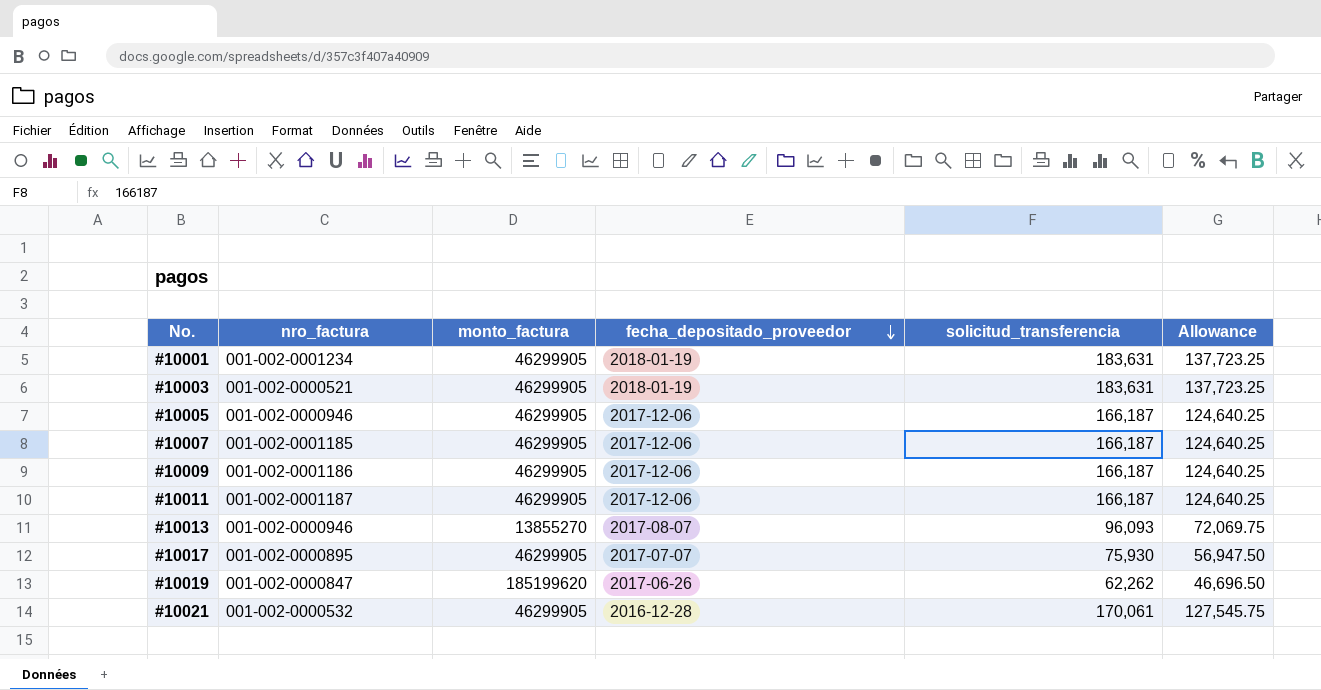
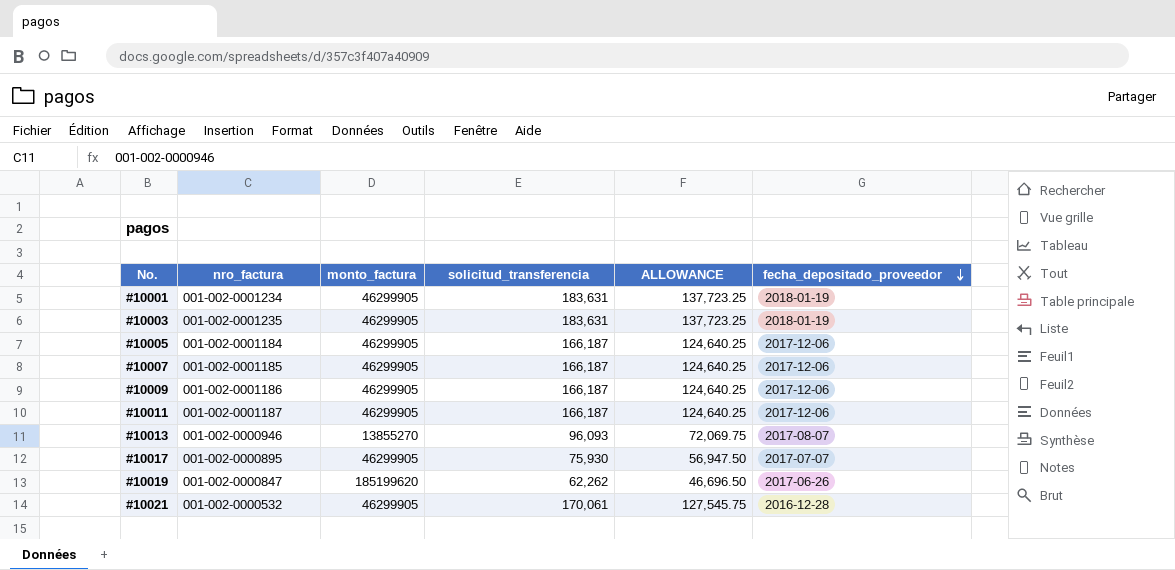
column name: Allowance -> ALLOWANCE
column fecha_depositado_proveedor | position: 4 -> 6
#10003 | nro_factura: 001-002-0000521 -> 001-002-0001235
#10005 | nro_factura: 001-002-0000946 -> 001-002-0001184

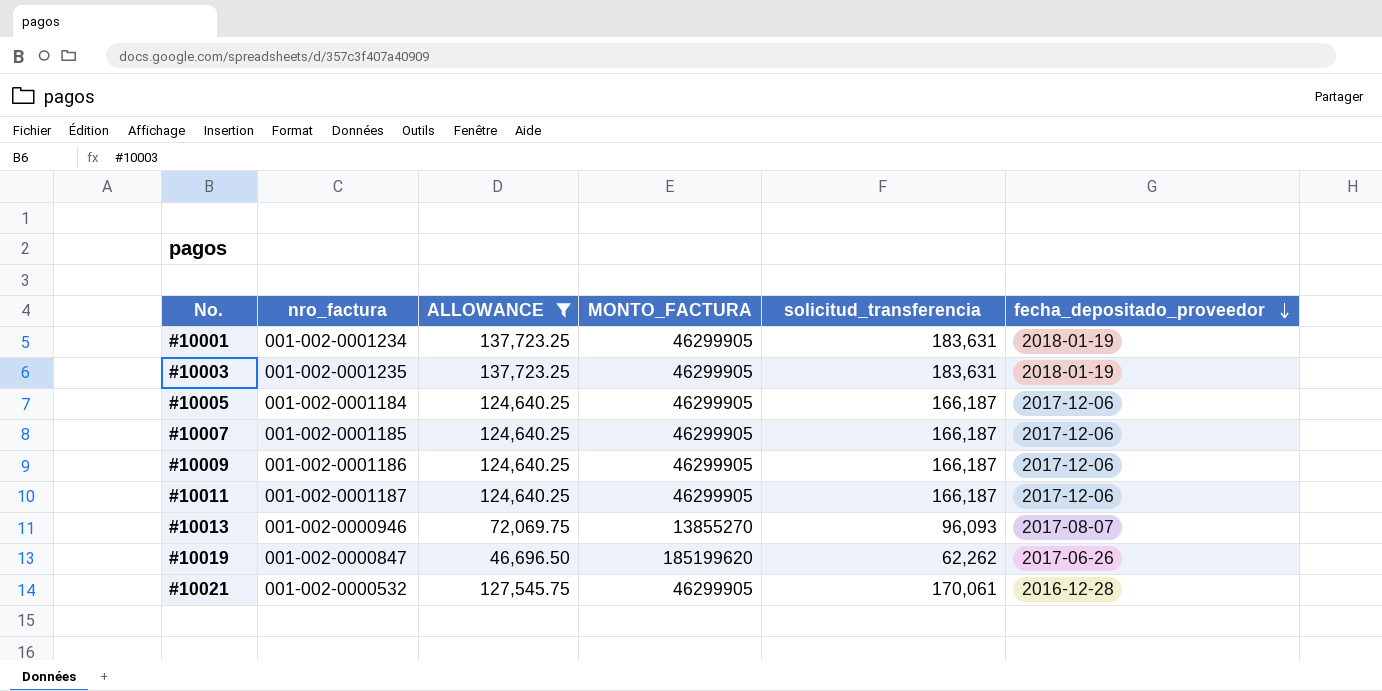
filter: none -> ALLOWANCE != 56,947.50
column ALLOWANCE | position: 5 -> 3
column name: monto_factura -> MONTO_FACTURA

